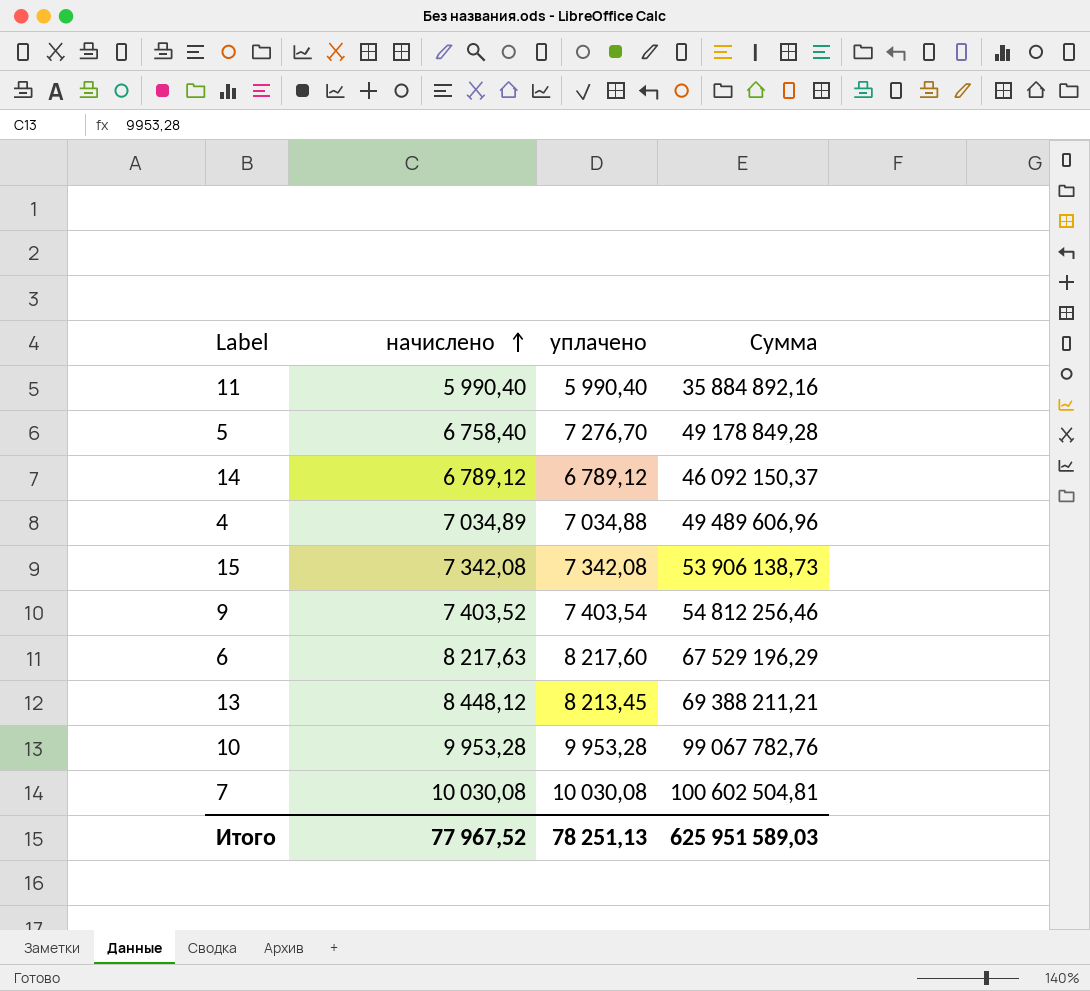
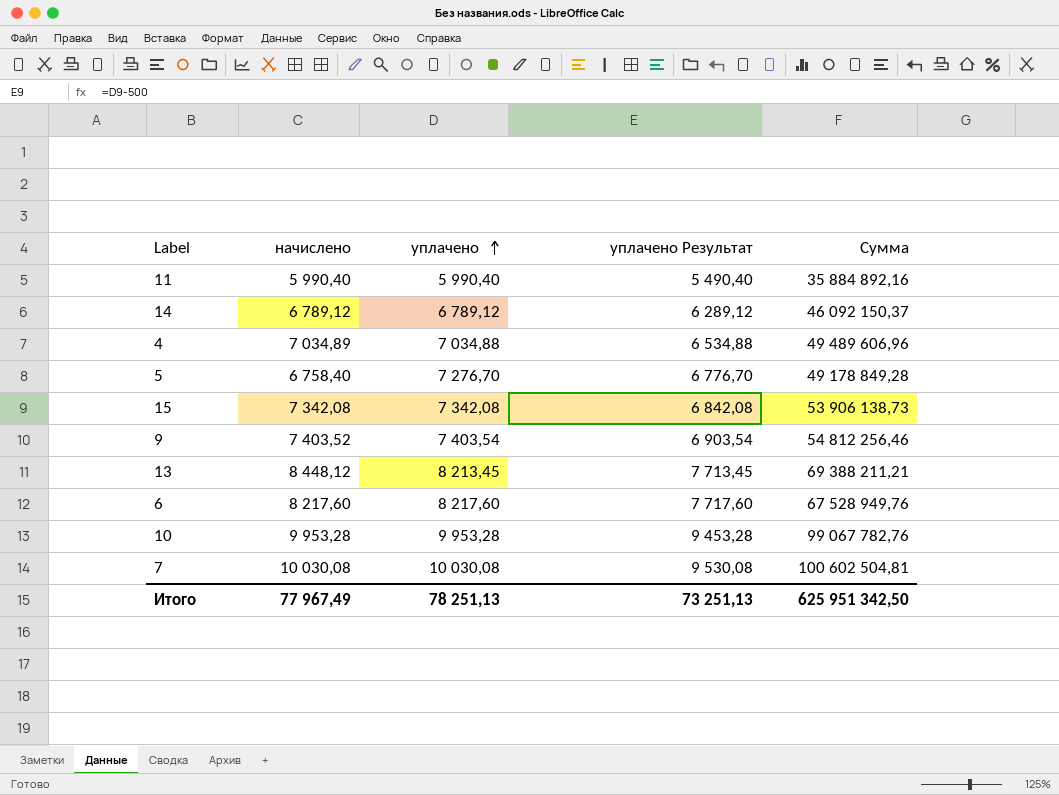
row order: начислено ascending -> уплачено ascending
column уплачено Результат | formula: none -> [уплачено] - 500
6 | начислено: 8 217,63 -> 8 217,60
6 | Сумма: 67 529 196,29 -> 67 528 949,76
Итого | начислено: 77 967,52 -> 77 967,49
Итого | Сумма: 625 951 589,03 -> 625 951 342,50

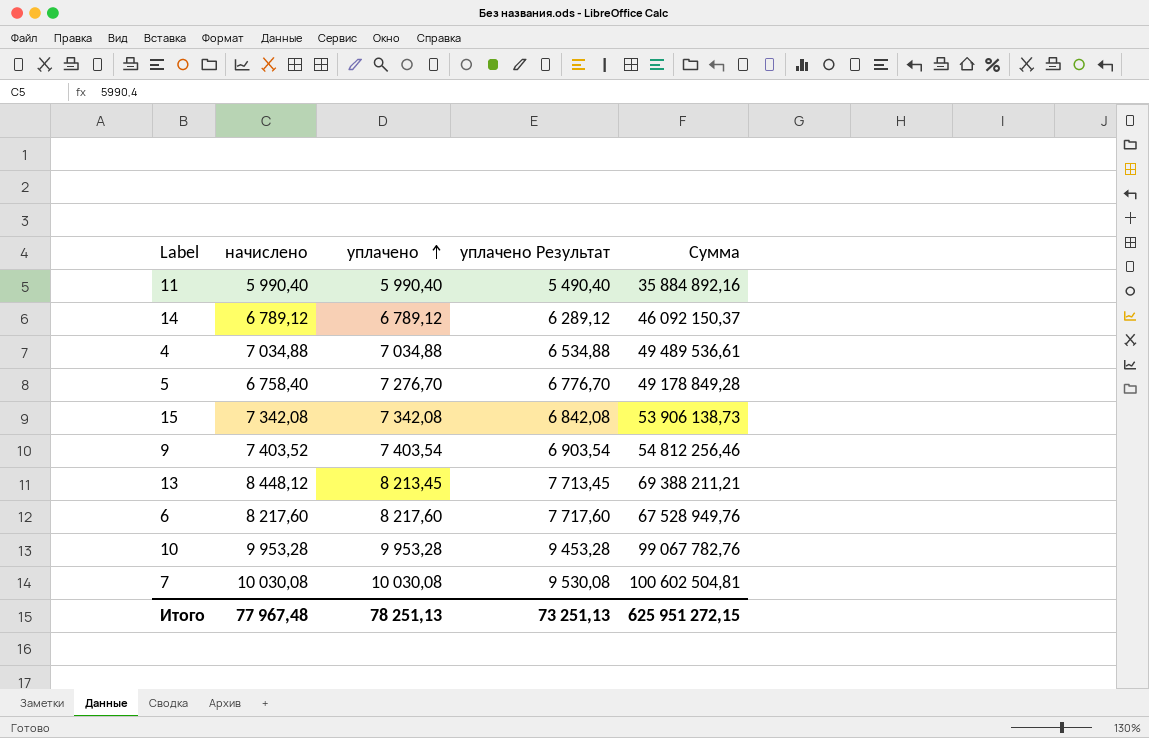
4 | начислено: 7 034,89 -> 7 034,88
4 | Сумма: 49 489 606,96 -> 49 489 536,61
Итого | начислено: 77 967,49 -> 77 967,48
Итого | Сумма: 625 951 342,50 -> 625 951 272,15

